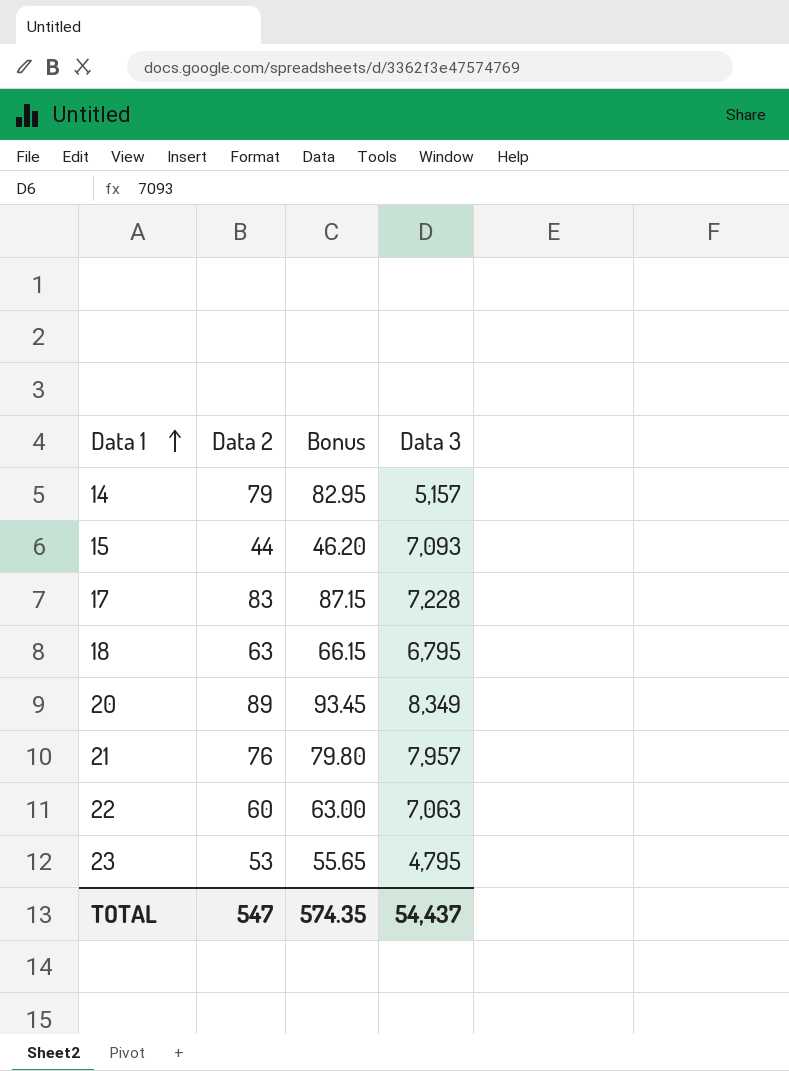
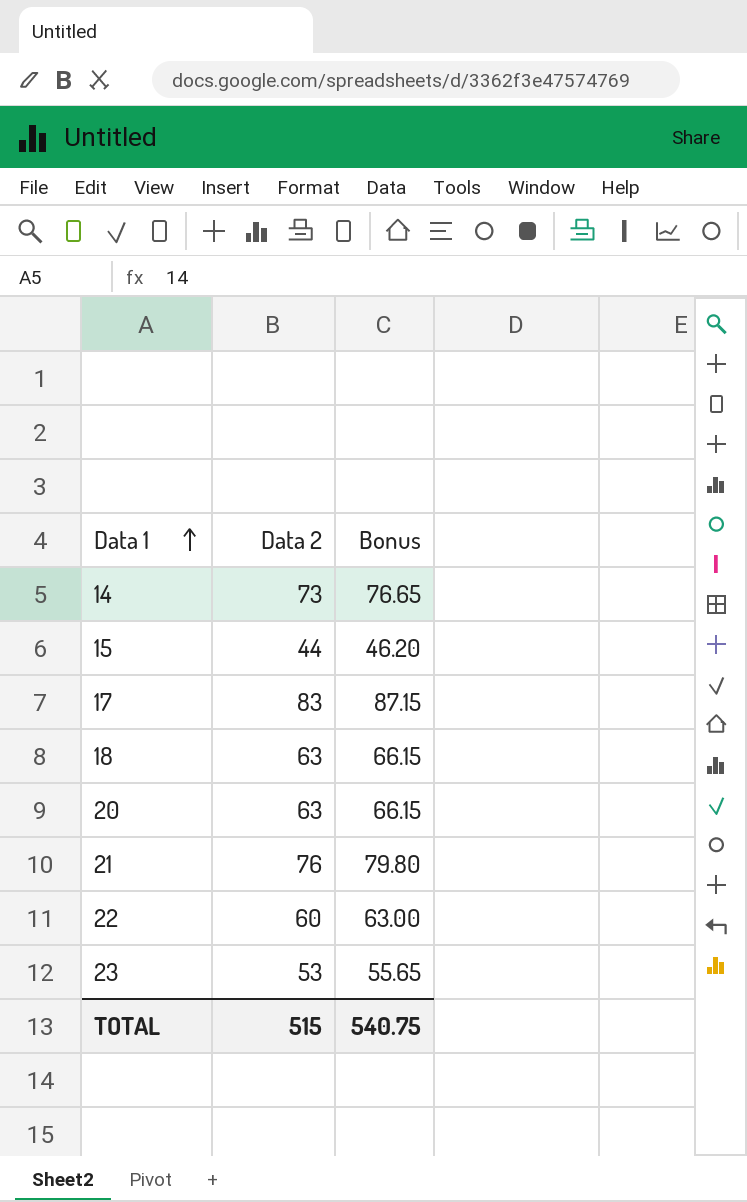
column Data 3 | position: 4 -> none
14 | Data 2: 79 -> 73
14 | Bonus: 82.95 -> 76.65
20 | Data 2: 89 -> 63
20 | Bonus: 93.45 -> 66.15
TOTAL | Data 2: 547 -> 515
TOTAL | Bonus: 574.35 -> 540.75

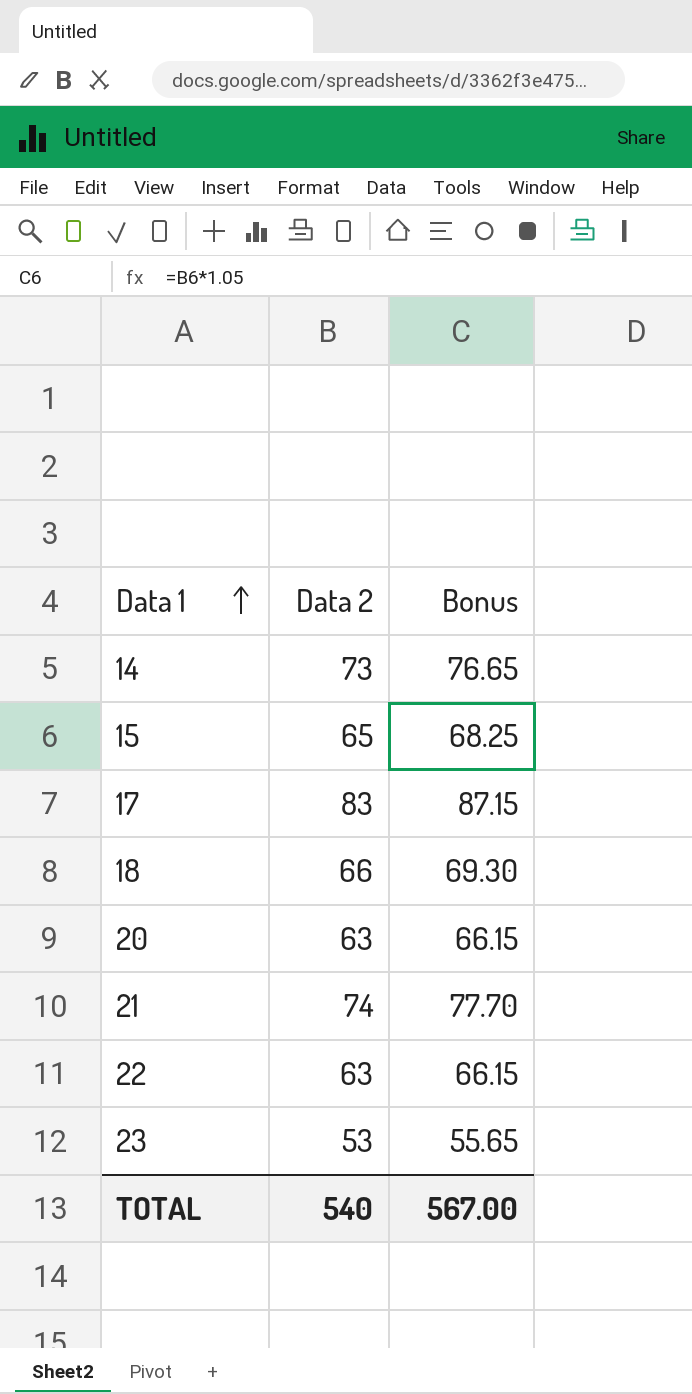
15 | Data 2: 44 -> 65
15 | Bonus: 46.20 -> 68.25
18 | Data 2: 63 -> 66
18 | Bonus: 66.15 -> 69.30
21 | Data 2: 76 -> 74
21 | Bonus: 79.80 -> 77.70
22 | Data 2: 60 -> 63
22 | Bonus: 63.00 -> 66.15
TOTAL | Data 2: 515 -> 540
TOTAL | Bonus: 540.75 -> 567.00

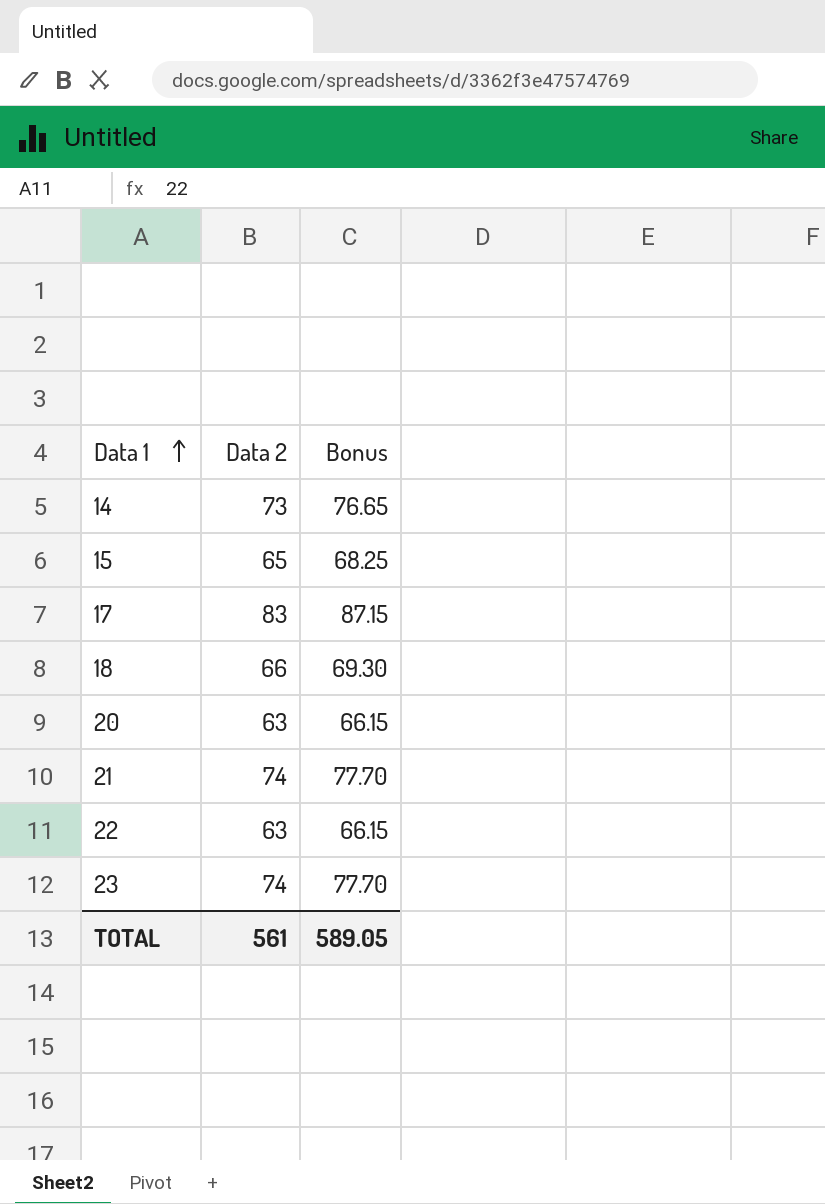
23 | Data 2: 53 -> 74
23 | Bonus: 55.65 -> 77.70
TOTAL | Data 2: 540 -> 561
TOTAL | Bonus: 567.00 -> 589.05

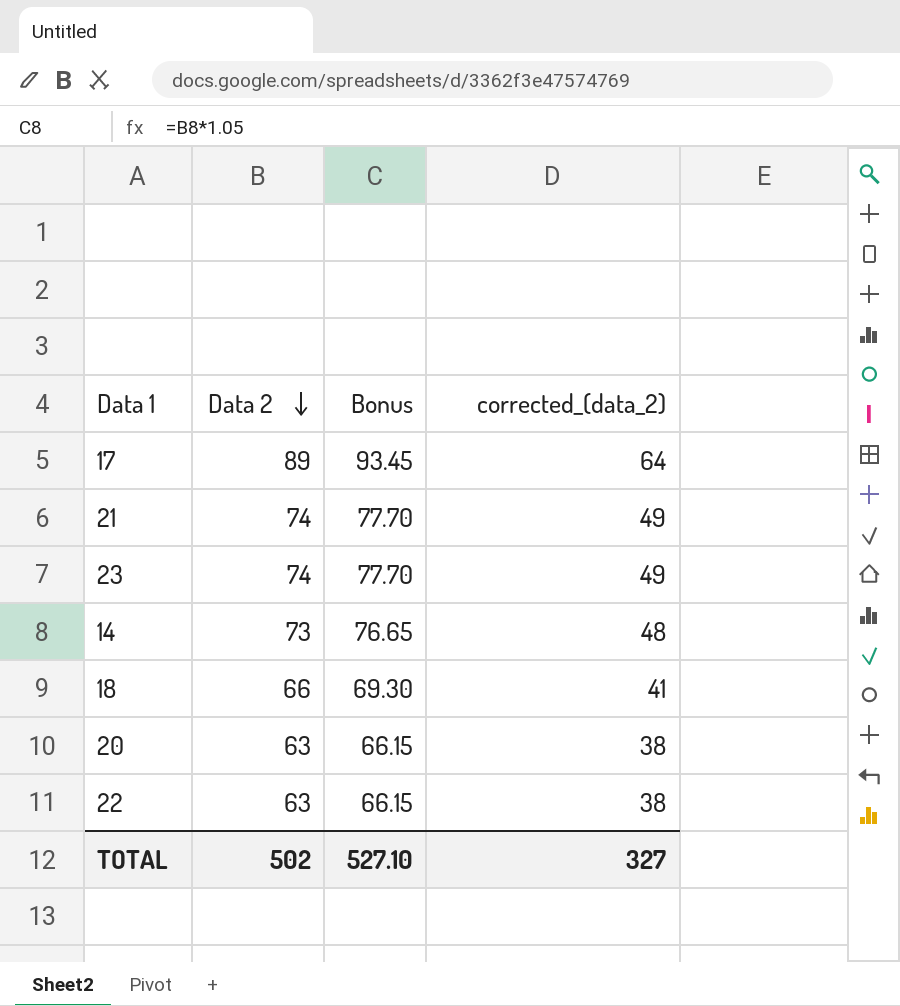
row order: Data 1 ascending -> Data 2 descending
column corrected_(data_2) | formula: none -> [Data 2] - 25
row 15: 65 | 68.25 -> none
17 | Data 2: 83 -> 89
17 | Bonus: 87.15 -> 93.45
TOTAL | Data 2: 561 -> 502
TOTAL | Bonus: 589.05 -> 527.10

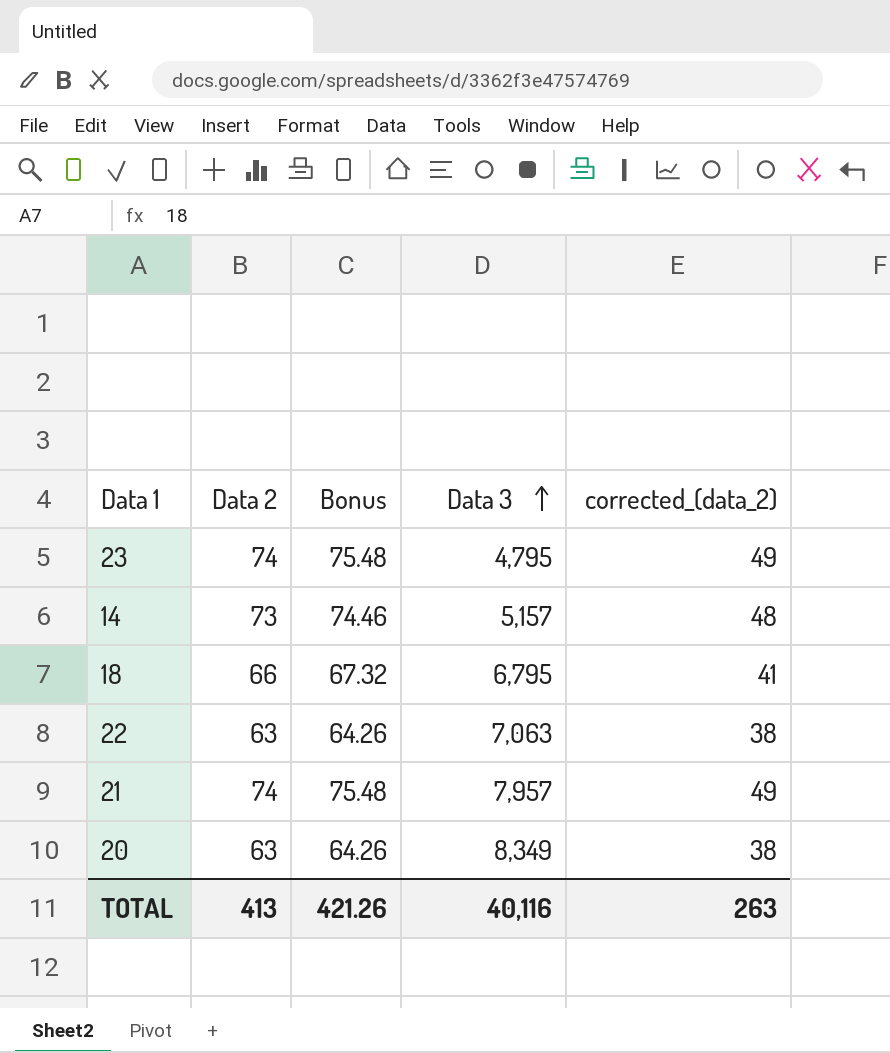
row order: Data 2 descending -> Data 3 ascending
column Bonus | formula: [Data 2] * 1.05 -> [Data 2] * 1.02
column Data 3 | position: none -> 4
row 17: 89 | 93.45 | 64 -> none
TOTAL | Data 2: 502 -> 413
TOTAL | Bonus: 527.10 -> 421.26
TOTAL | corrected_(data_2): 327 -> 263

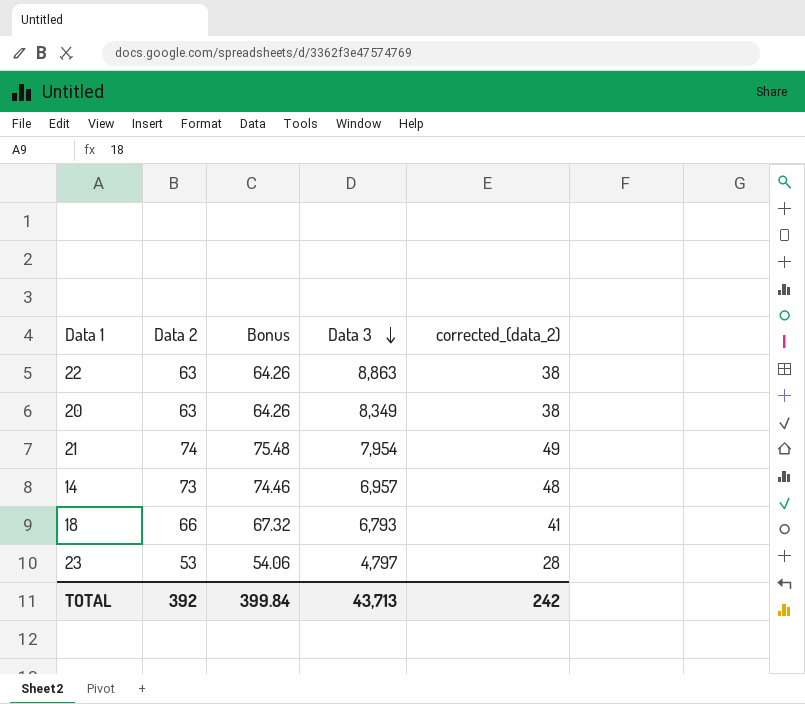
row order: Data 3 ascending -> Data 3 descending
22 | Data 3: 7,063 -> 8,863
21 | Data 3: 7,957 -> 7,954
14 | Data 3: 5,157 -> 6,957
18 | Data 3: 6,795 -> 6,793
23 | Data 2: 74 -> 53
23 | Bonus: 75.48 -> 54.06
23 | Data 3: 4,795 -> 4,797
23 | corrected_(data_2): 49 -> 28
TOTAL | Data 2: 413 -> 392
TOTAL | Bonus: 421.26 -> 399.84
TOTAL | Data 3: 40,116 -> 43,713
TOTAL | corrected_(data_2): 263 -> 242

